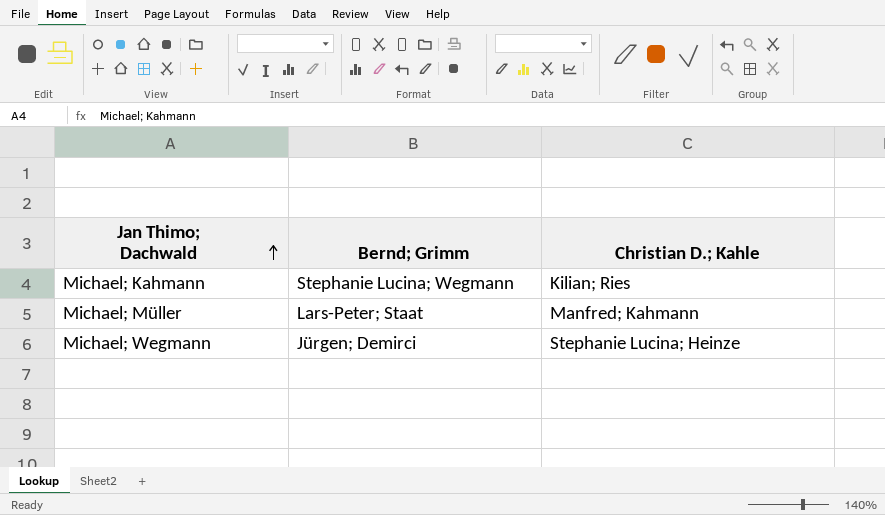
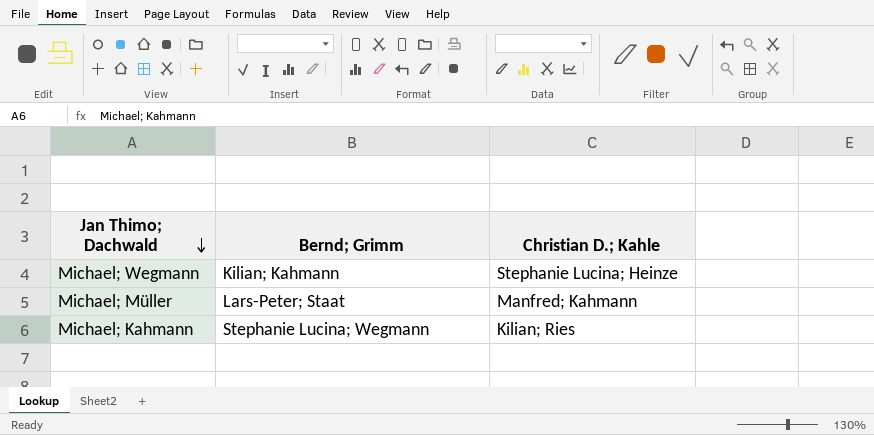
row order: Jan Thimo; Dachwald ascending -> Jan Thimo; Dachwald descending
Michael; Wegmann | Bernd; Grimm: Jürgen; Demirci -> Kilian; Kahmann

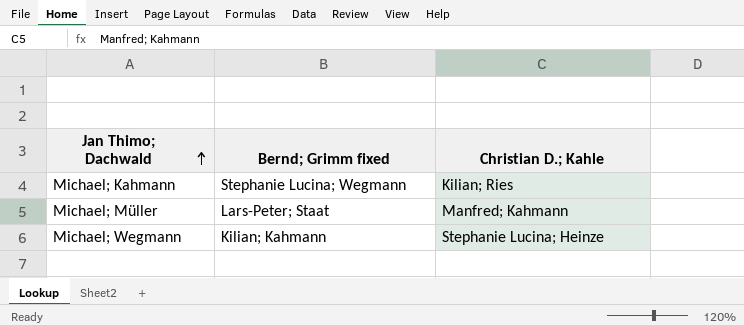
row order: Jan Thimo; Dachwald descending -> Jan Thimo; Dachwald ascending
column name: Bernd; Grimm -> Bernd; Grimm fixed

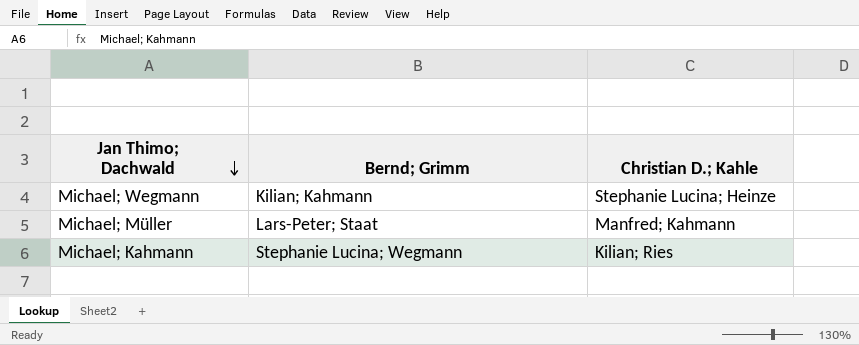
row order: Jan Thimo; Dachwald ascending -> Jan Thimo; Dachwald descending
column name: Bernd; Grimm fixed -> Bernd; Grimm

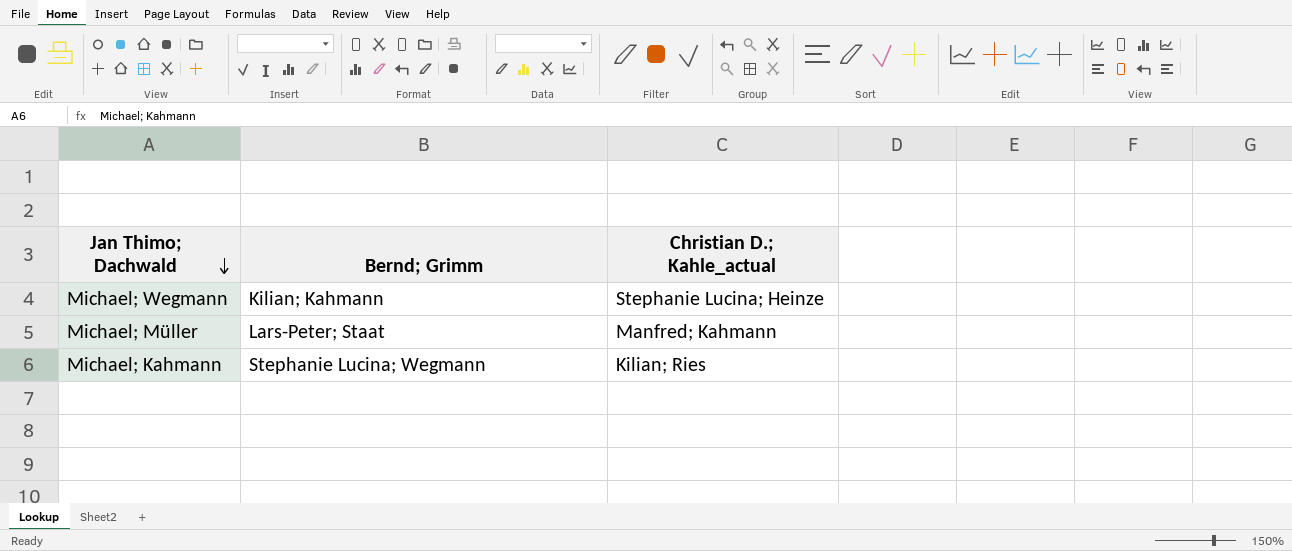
column name: Christian D.; Kahle -> Christian D.; Kahle_actual

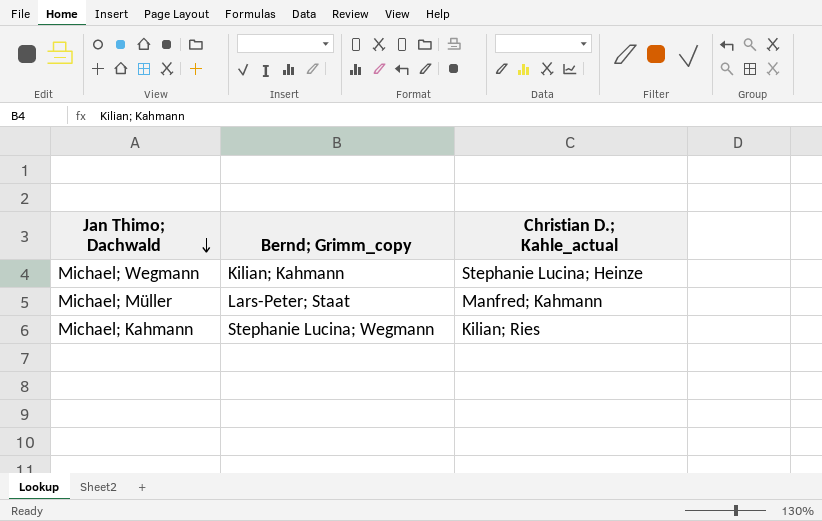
column name: Bernd; Grimm -> Bernd; Grimm_copy

